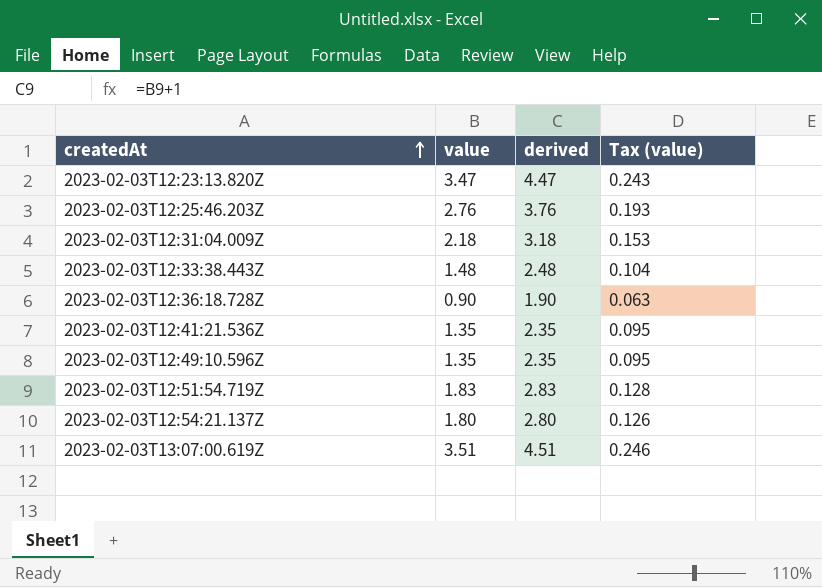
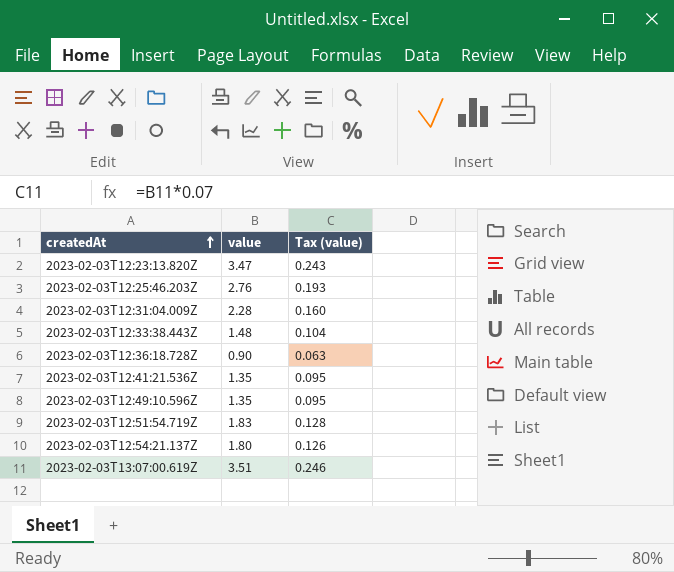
column derived | formula: [value] + 1 -> none
2023-02-03T12:31:04.009Z | value: 2.18 -> 2.28
2023-02-03T12:31:04.009Z | Tax (value): 0.153 -> 0.160

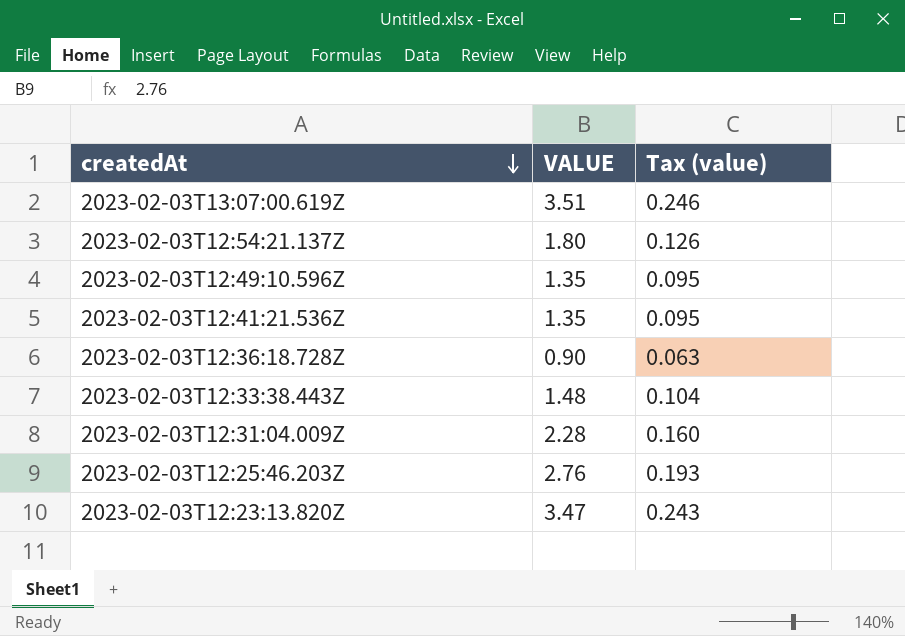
row order: createdAt ascending -> createdAt descending
column name: value -> VALUE
row 2023-02-03T12:51:54.719Z: 1.83 | 0.128 -> none

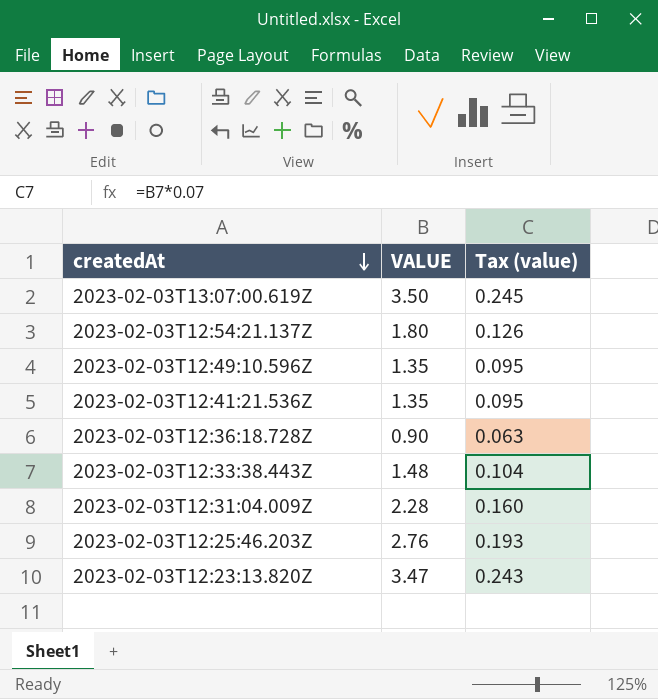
2023-02-03T13:07:00.619Z | VALUE: 3.51 -> 3.50
2023-02-03T13:07:00.619Z | Tax (value): 0.246 -> 0.245

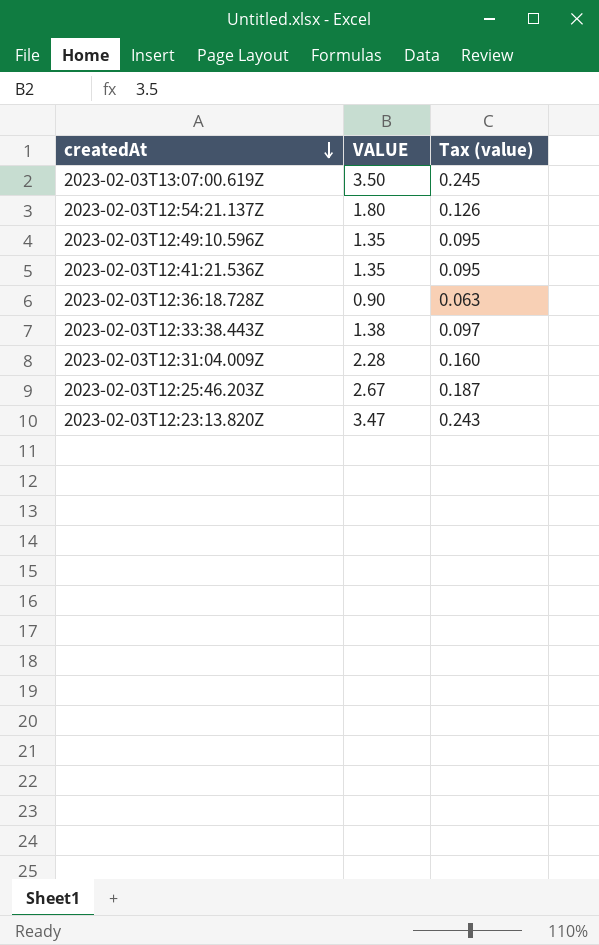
2023-02-03T12:33:38.443Z | VALUE: 1.48 -> 1.38
2023-02-03T12:33:38.443Z | Tax (value): 0.104 -> 0.097
2023-02-03T12:25:46.203Z | VALUE: 2.76 -> 2.67
2023-02-03T12:25:46.203Z | Tax (value): 0.193 -> 0.187

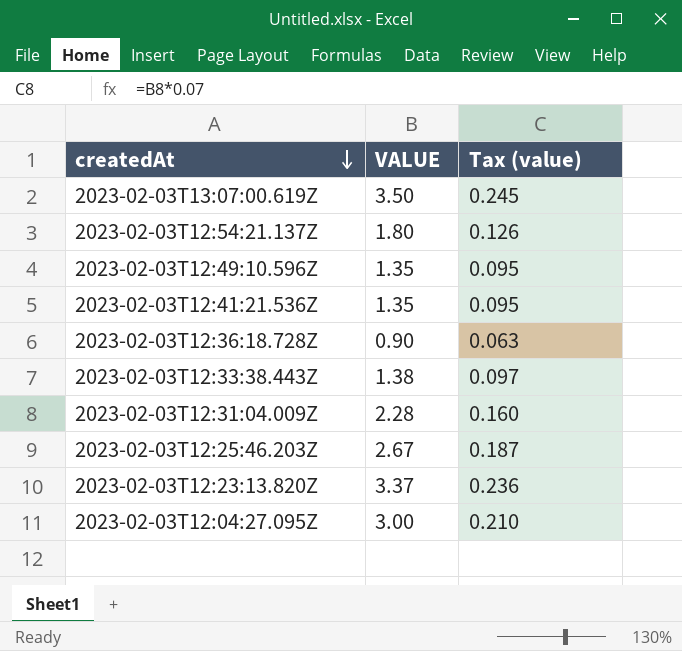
2023-02-03T12:23:13.820Z | VALUE: 3.47 -> 3.37
2023-02-03T12:23:13.820Z | Tax (value): 0.243 -> 0.236
row 2023-02-03T12:04:27.095Z: none -> 3.00 | 0.210

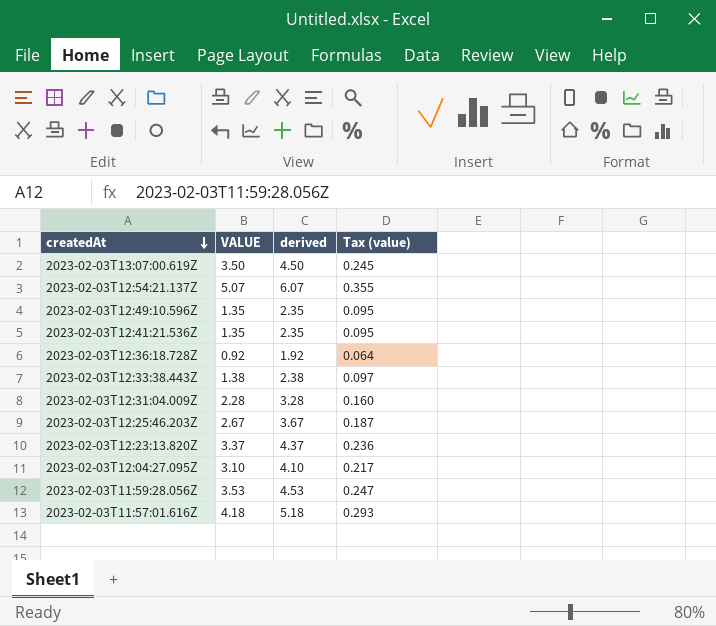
column derived | formula: none -> [VALUE] + 1
2023-02-03T12:54:21.137Z | VALUE: 1.80 -> 5.07
2023-02-03T12:54:21.137Z | Tax (value): 0.126 -> 0.355
2023-02-03T12:36:18.728Z | VALUE: 0.90 -> 0.92
2023-02-03T12:36:18.728Z | Tax (value): 0.063 -> 0.064
2023-02-03T12:04:27.095Z | VALUE: 3.00 -> 3.10
2023-02-03T12:04:27.095Z | Tax (value): 0.210 -> 0.217
row 2023-02-03T11:59:28.056Z: none -> 3.53 | 4.53 | 0.247
row 2023-02-03T11:57:01.616Z: none -> 4.18 | 5.18 | 0.293

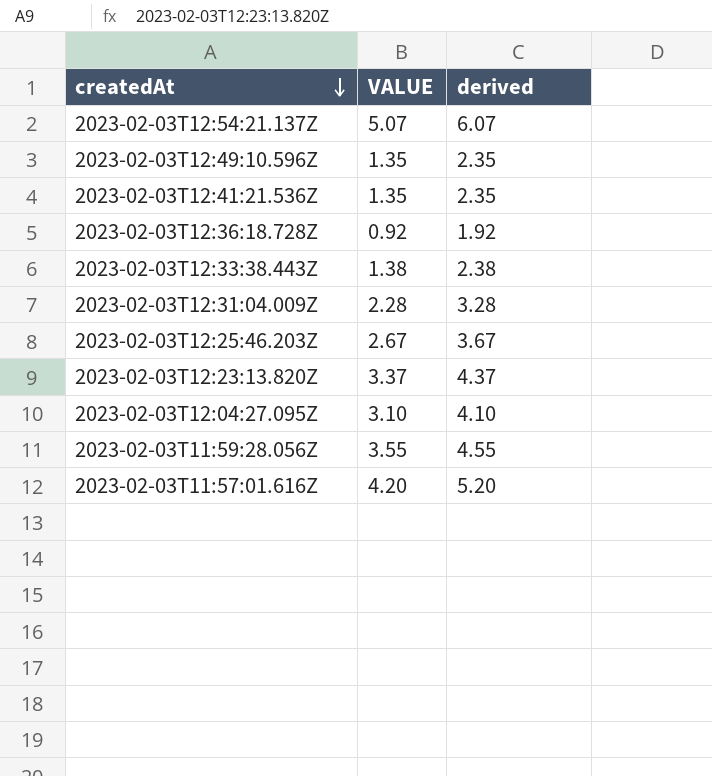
column Tax (value) | formula: [VALUE] * 0.07 -> none
row 2023-02-03T13:07:00.619Z: 3.50 | 4.50 | 0.245 -> none
2023-02-03T11:59:28.056Z | VALUE: 3.53 -> 3.55
2023-02-03T11:59:28.056Z | derived: 4.53 -> 4.55
2023-02-03T11:57:01.616Z | VALUE: 4.18 -> 4.20
2023-02-03T11:57:01.616Z | derived: 5.18 -> 5.20

